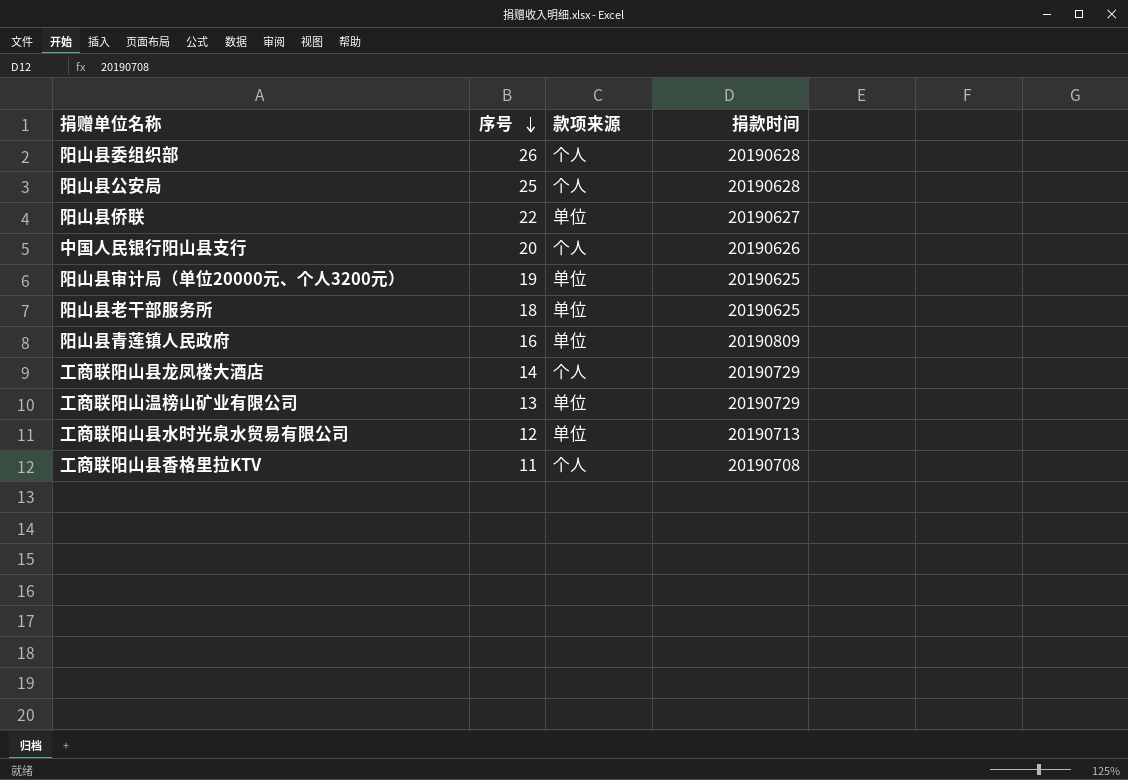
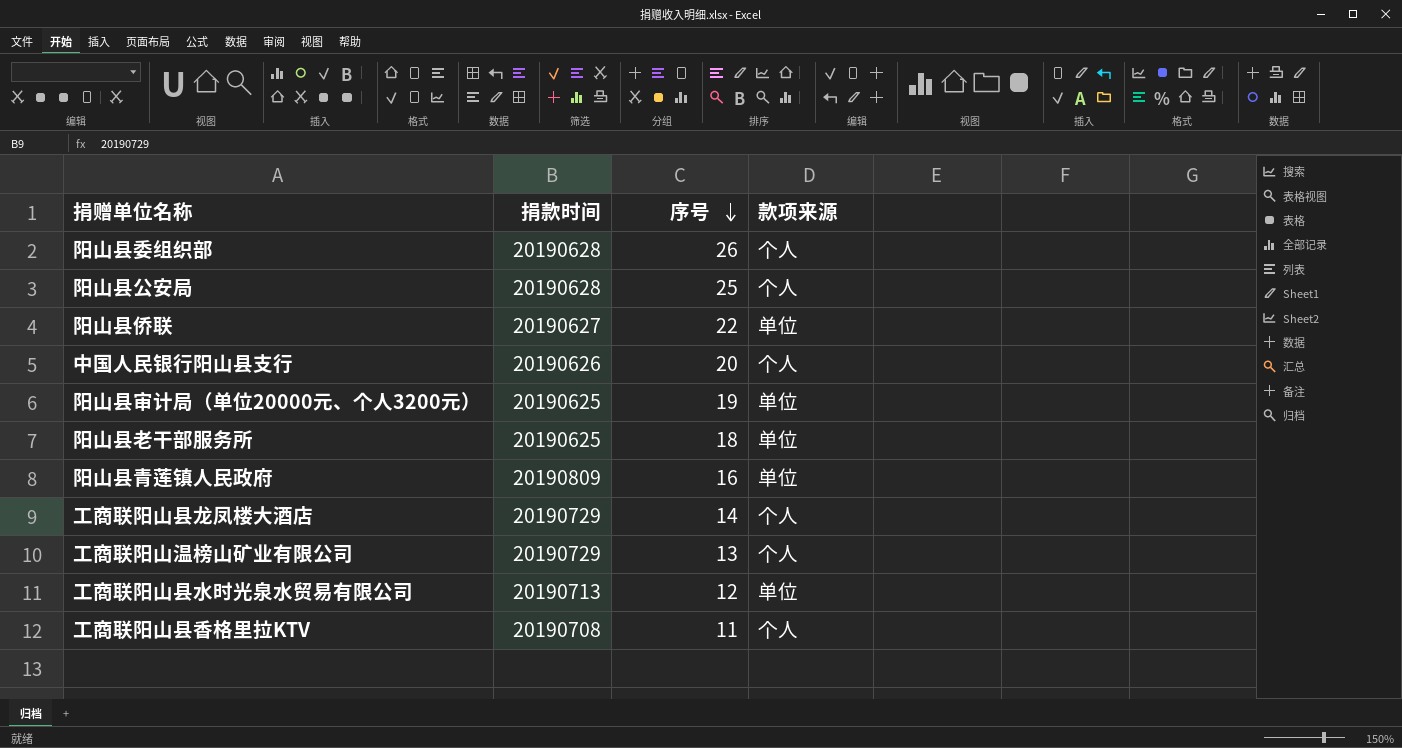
column 捐款时间 | position: 4 -> 2
工商联阳山温榜山矿业有限公司 | 款项来源: 单位 -> 个人

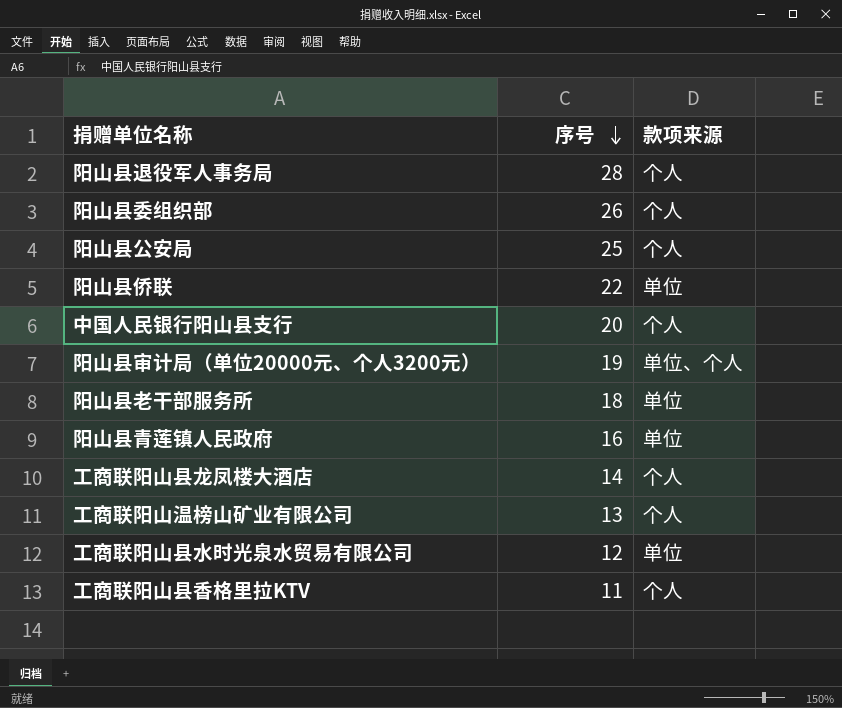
column 捐款时间 | position: 2 -> none
row 阳山县退役军人事务局: none -> 28 | 个人
阳山县审计局（单位20000元、个人3200元） | 款项来源: 单位 -> 单位、个人

